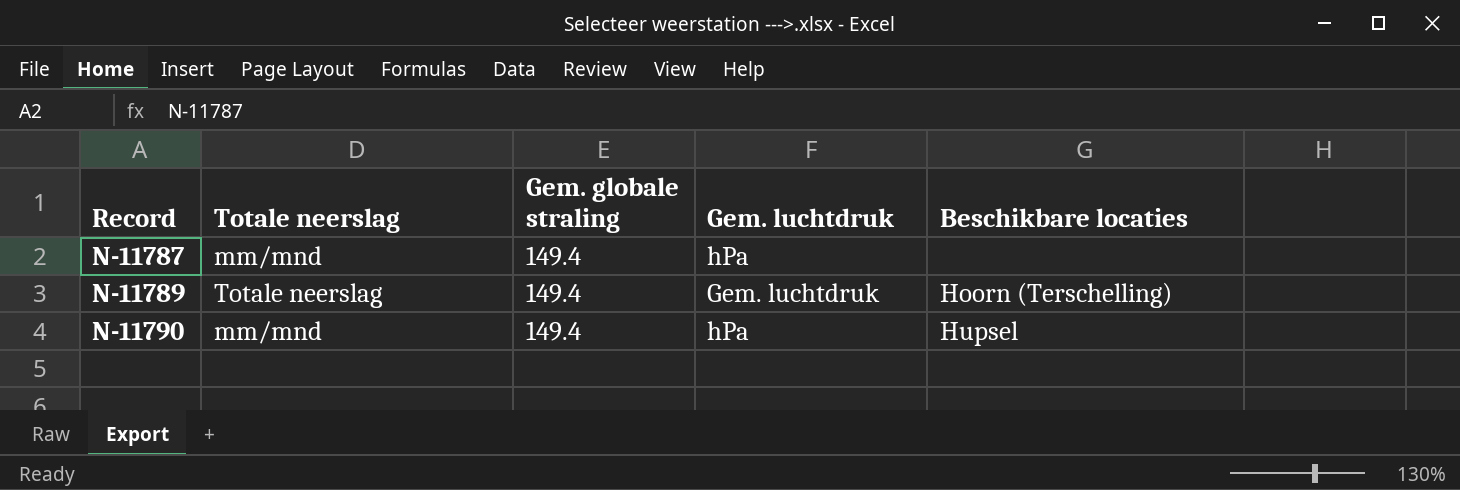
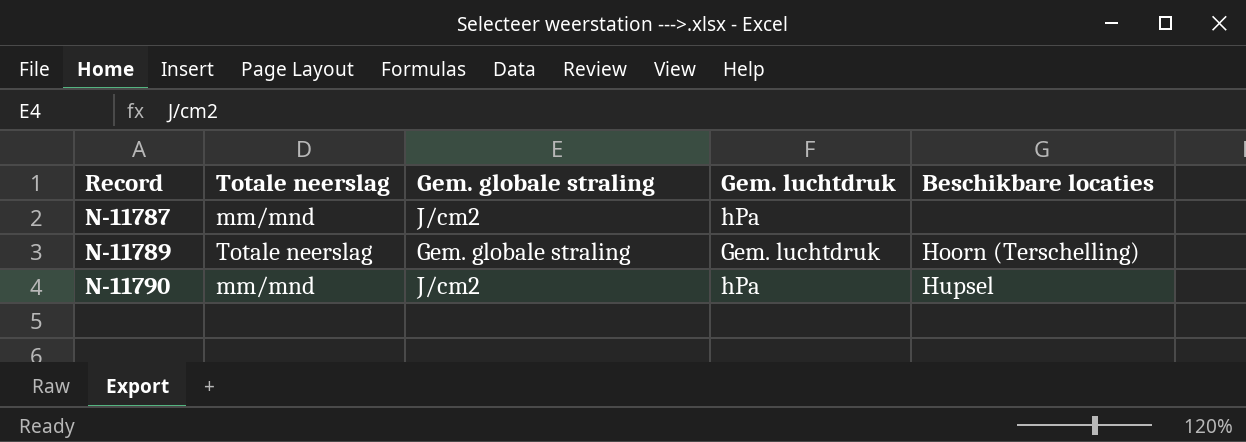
N-11787 | Gem. globale straling: 149.4 -> J/cm2
N-11789 | Gem. globale straling: 149.4 -> Gem. globale straling
N-11790 | Gem. globale straling: 149.4 -> J/cm2

